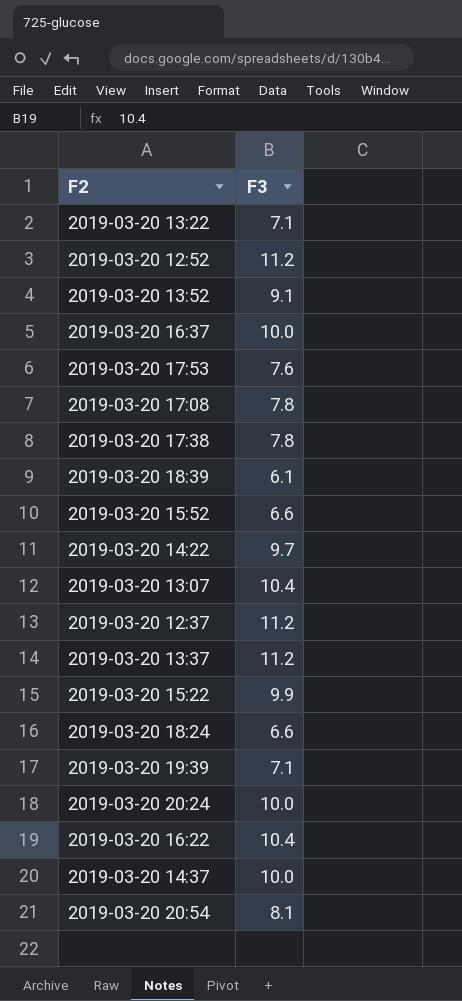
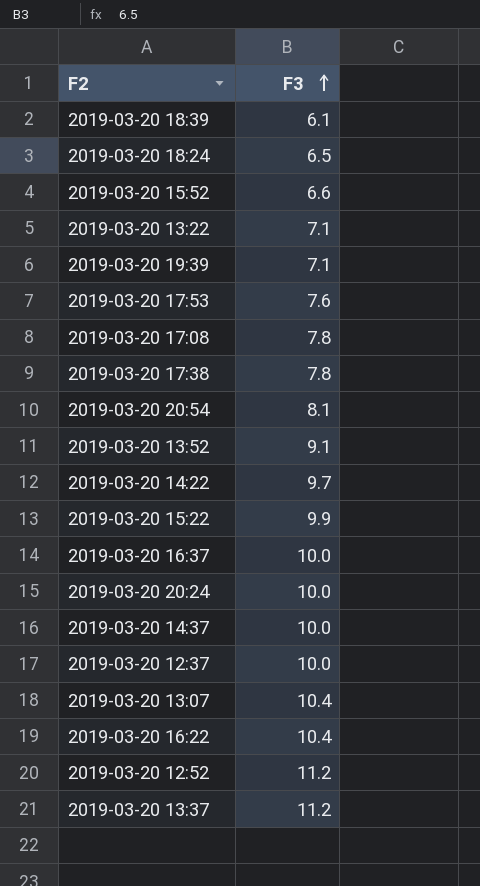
row order: none -> F3 ascending
2019-03-20 18:24 | F3: 6.6 -> 6.5
2019-03-20 12:37 | F3: 11.2 -> 10.0

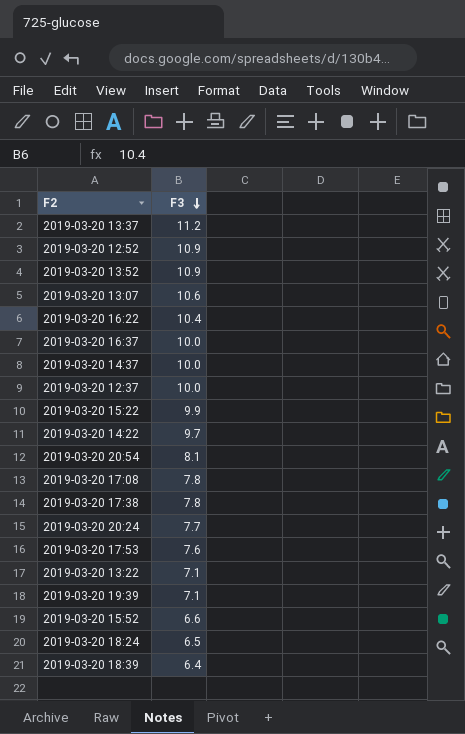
row order: F3 ascending -> F3 descending
2019-03-20 12:52 | F3: 11.2 -> 10.9
2019-03-20 13:52 | F3: 9.1 -> 10.9
2019-03-20 13:07 | F3: 10.4 -> 10.6
2019-03-20 20:24 | F3: 10.0 -> 7.7
2019-03-20 18:39 | F3: 6.1 -> 6.4

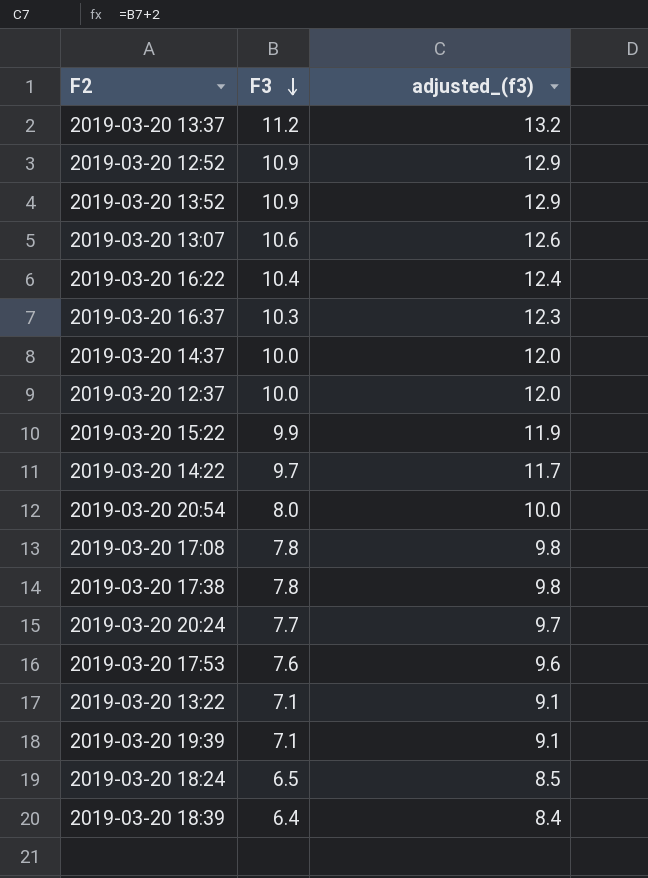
column adjusted_(f3) | formula: none -> [F3] + 2
row 2019-03-20 15:52: 6.6 -> none
2019-03-20 16:37 | F3: 10.0 -> 10.3
2019-03-20 20:54 | F3: 8.1 -> 8.0

